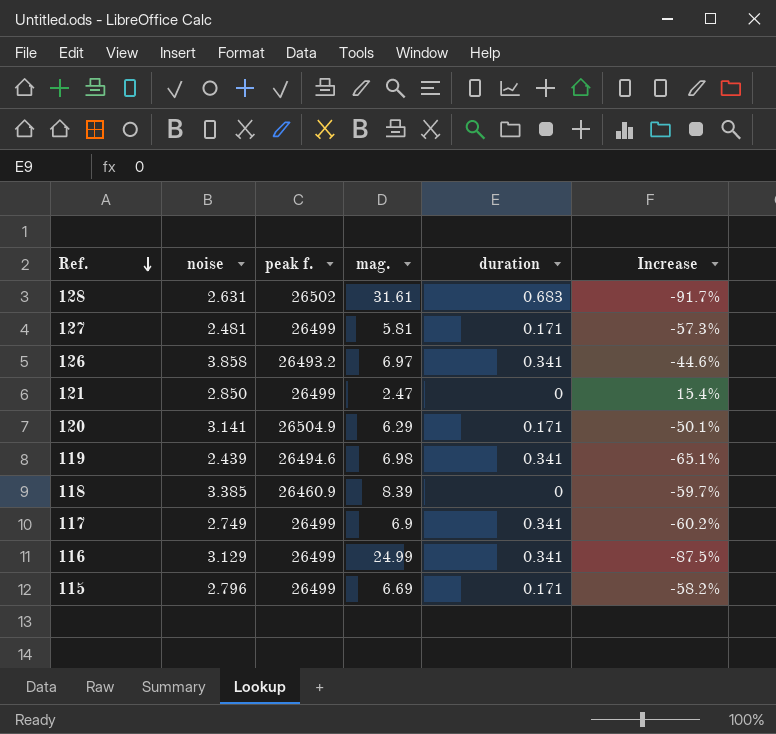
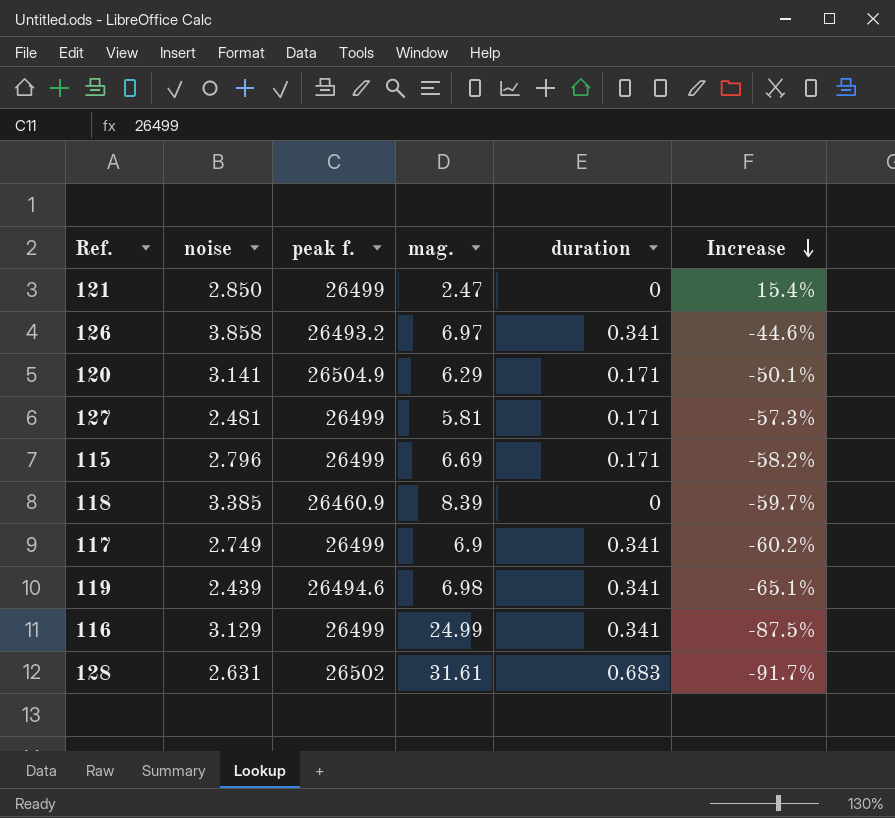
row order: Ref. descending -> Increase descending

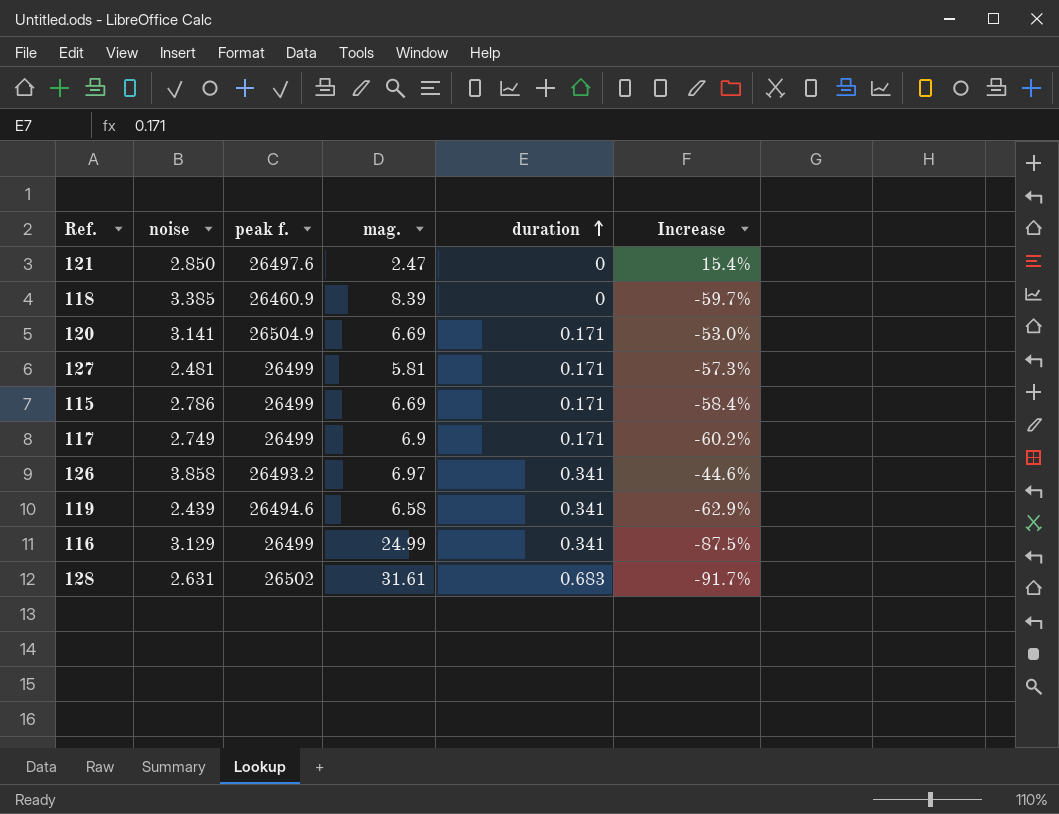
row order: Increase descending -> duration ascending
121 | peak f.: 26499 -> 26497.6
120 | mag.: 6.29 -> 6.69
120 | Increase: -50.1% -> -53.0%
115 | noise: 2.796 -> 2.786
115 | Increase: -58.2% -> -58.4%
117 | duration: 0.341 -> 0.171
119 | mag.: 6.98 -> 6.58
119 | Increase: -65.1% -> -62.9%

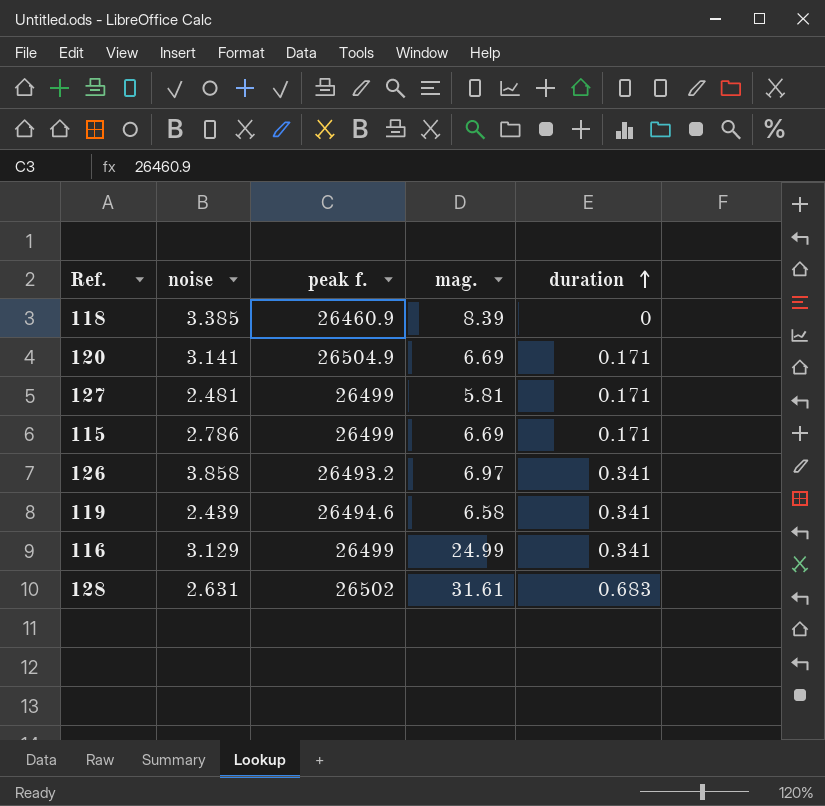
column Increase | formula: ([noise] - [mag.]) / [mag.] -> none
row 121: 2.850 | 26497.6 | 2.47 | 0 | 15.4% -> none
row 117: 2.749 | 26499 | 6.9 | 0.171 | -60.2% -> none

